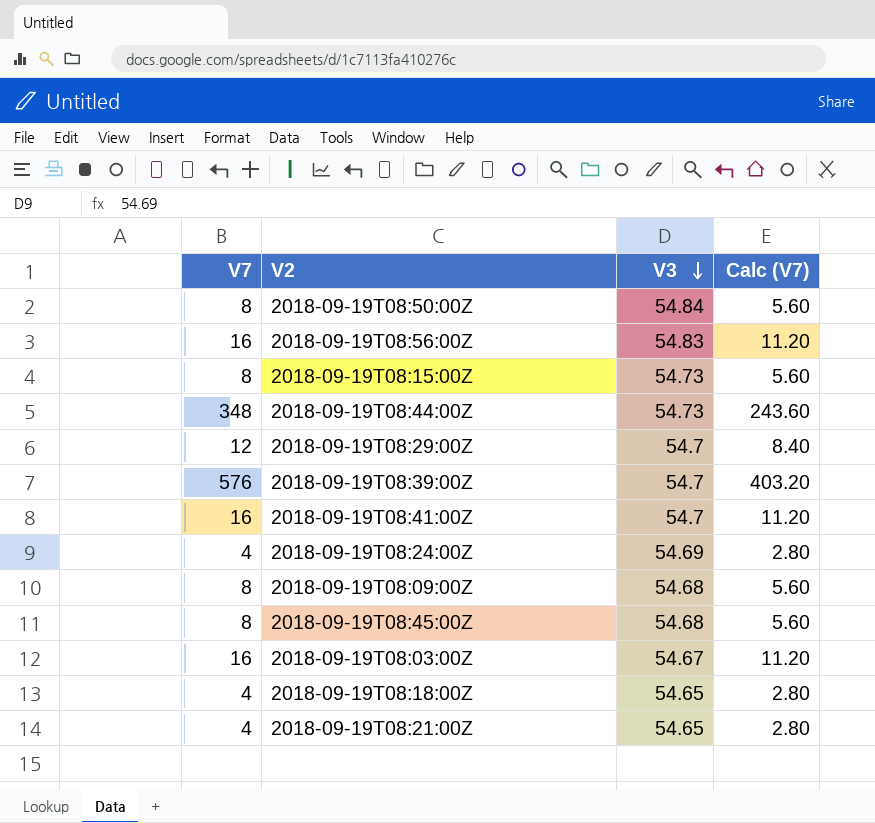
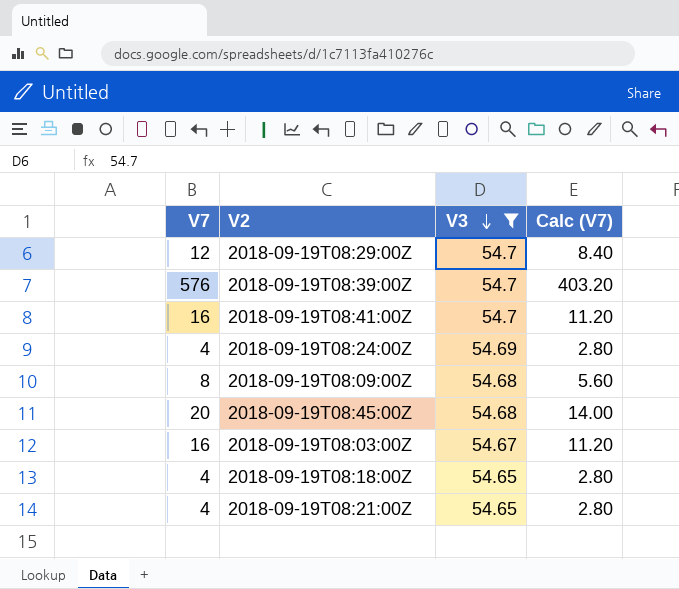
filter: none -> V3 <= 54.7
2018-09-19T08:45:00Z | V7: 8 -> 20
2018-09-19T08:45:00Z | Calc (V7): 5.60 -> 14.00

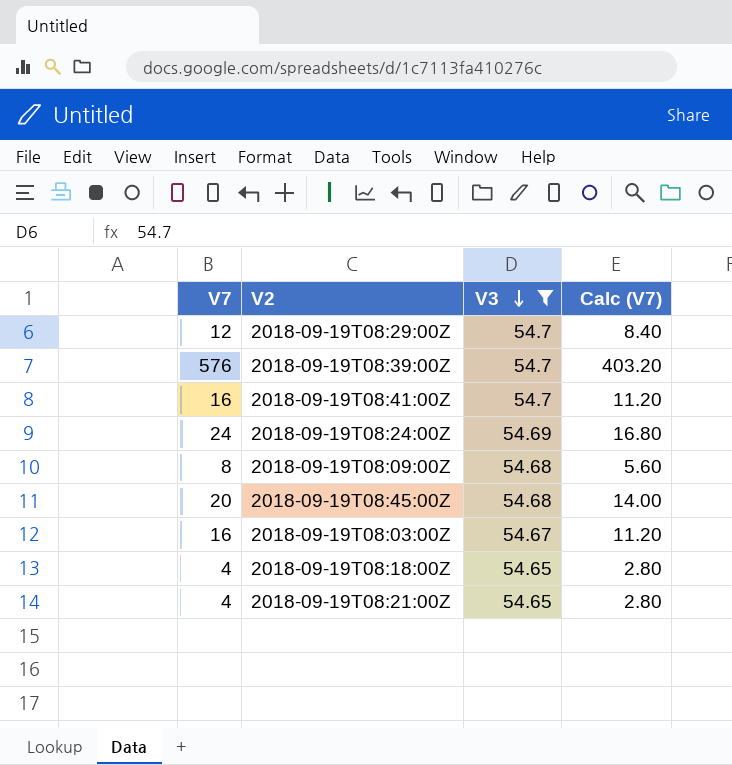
2018-09-19T08:24:00Z | V7: 4 -> 24
2018-09-19T08:24:00Z | Calc (V7): 2.80 -> 16.80

